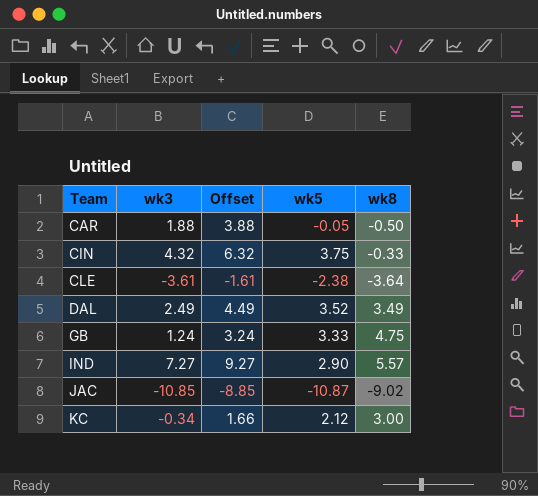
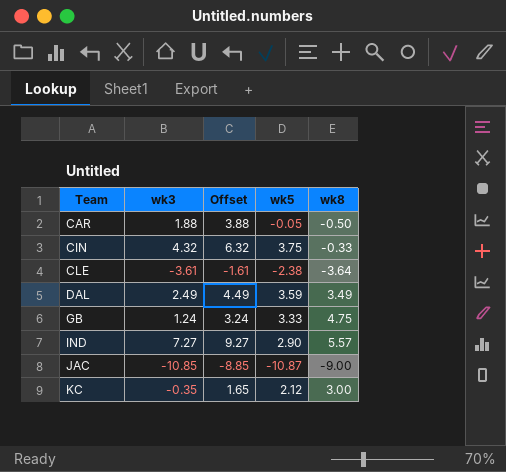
DAL | wk5: 3.52 -> 3.59
JAC | wk8: -9.02 -> -9.00
KC | wk3: -0.34 -> -0.35
KC | Offset: 1.66 -> 1.65

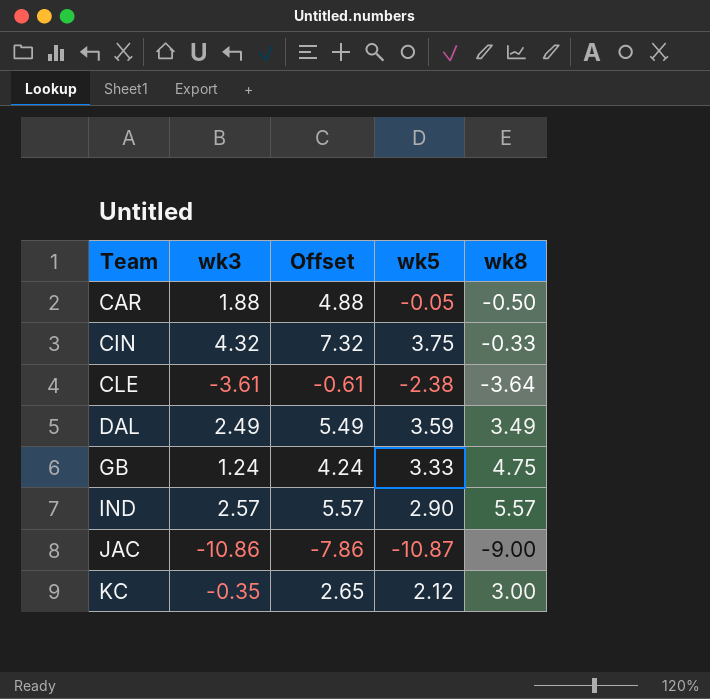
column Offset | formula: [wk3] + 2 -> [wk3] + 3
IND | wk3: 7.27 -> 2.57
JAC | wk3: -10.85 -> -10.86

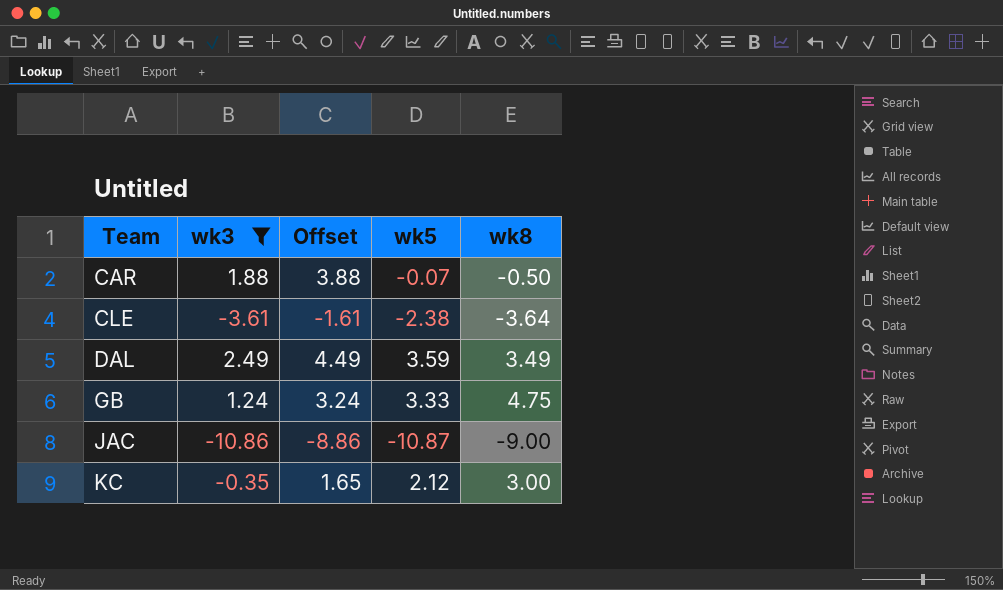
filter: none -> wk3 <= 2.49
column Offset | formula: [wk3] + 3 -> [wk3] + 2
CAR | wk5: -0.05 -> -0.07

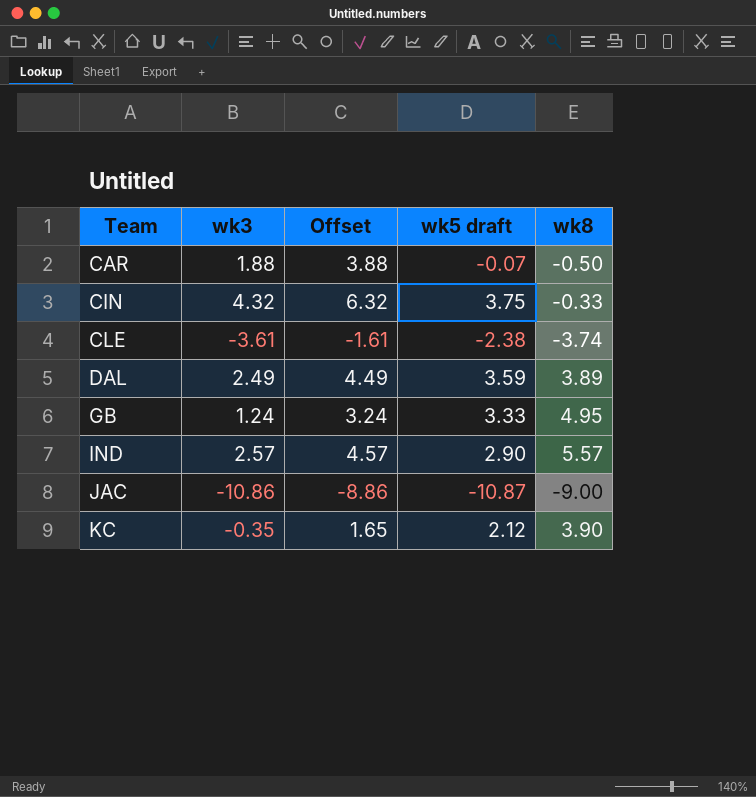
filter: wk3 <= 2.49 -> none
column name: wk5 -> wk5 draft
CLE | wk8: -3.64 -> -3.74
DAL | wk8: 3.49 -> 3.89
GB | wk8: 4.75 -> 4.95
KC | wk8: 3.00 -> 3.90

